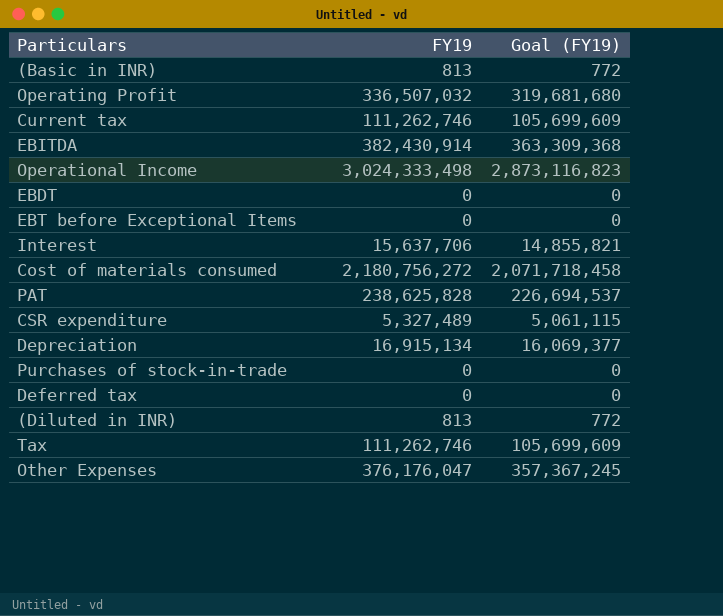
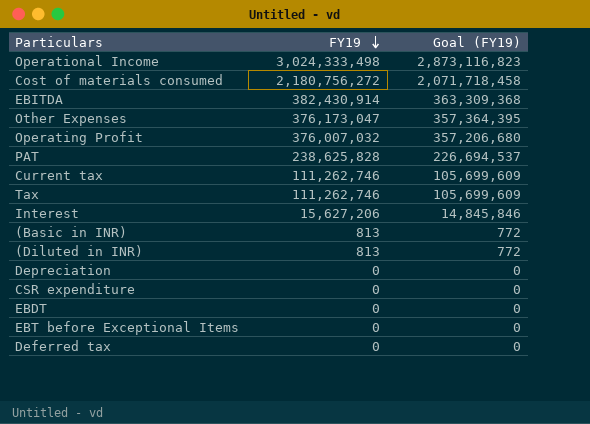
row order: none -> FY19 descending
row Purchases of stock-in-trade: 0 | 0 -> none
Other Expenses | FY19: 376,176,047 -> 376,173,047
Other Expenses | Goal (FY19): 357,367,245 -> 357,364,395
Operating Profit | FY19: 336,507,032 -> 376,007,032
Operating Profit | Goal (FY19): 319,681,680 -> 357,206,680
Interest | FY19: 15,637,706 -> 15,627,206
Interest | Goal (FY19): 14,855,821 -> 14,845,846
Depreciation | FY19: 16,915,134 -> 0
Depreciation | Goal (FY19): 16,069,377 -> 0
CSR expenditure | FY19: 5,327,489 -> 0
CSR expenditure | Goal (FY19): 5,061,115 -> 0

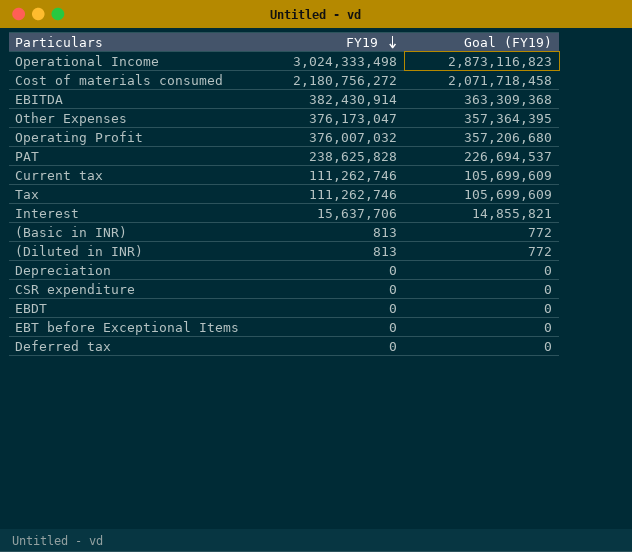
Interest | FY19: 15,627,206 -> 15,637,706
Interest | Goal (FY19): 14,845,846 -> 14,855,821

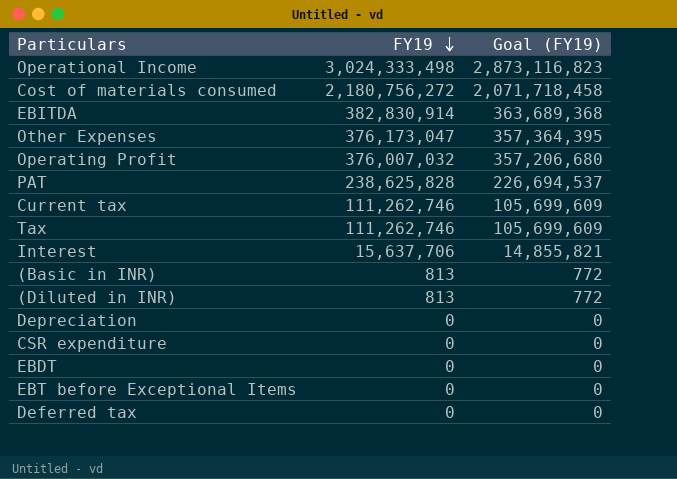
EBITDA | FY19: 382,430,914 -> 382,830,914
EBITDA | Goal (FY19): 363,309,368 -> 363,689,368

